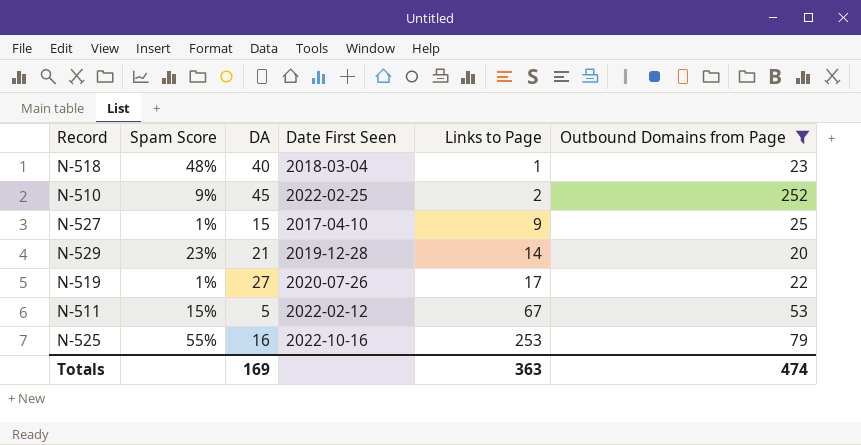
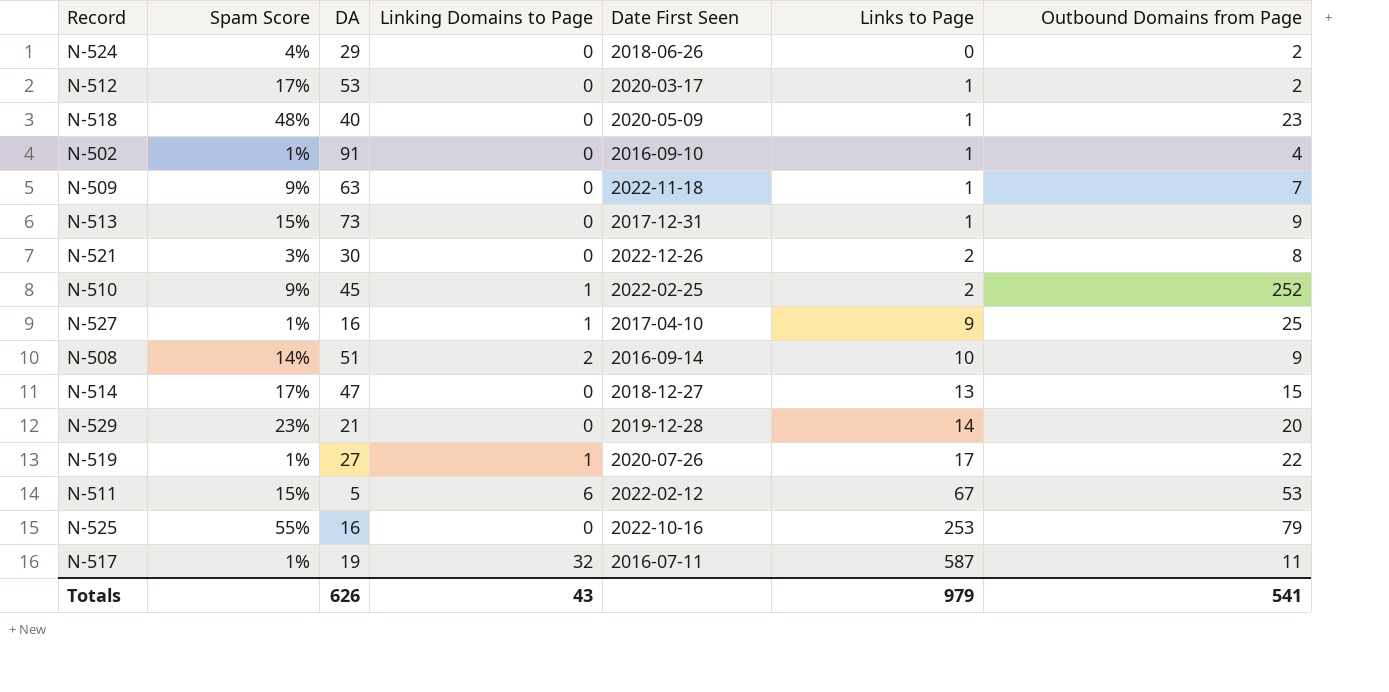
filter: Outbound Domains from Page >= 20 -> none
column Linking Domains to Page | position: none -> 4
N-518 | Date First Seen: 2018-03-04 -> 2020-05-09
N-527 | DA: 15 -> 16
Totals | DA: 169 -> 626
Totals | Links to Page: 363 -> 979
Totals | Outbound Domains from Page: 474 -> 541

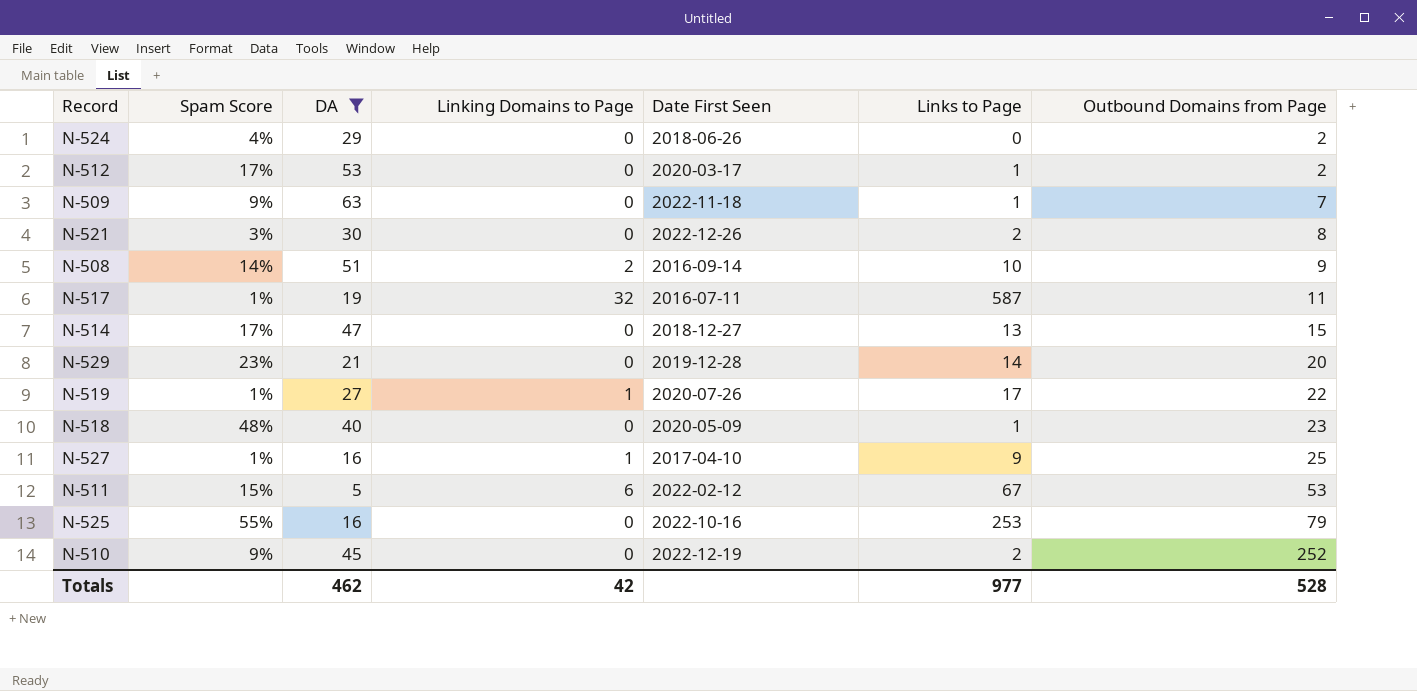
filter: none -> DA <= 63
row order: Links to Page ascending -> Outbound Domains from Page ascending
N-510 | Linking Domains to Page: 1 -> 0
N-510 | Date First Seen: 2022-02-25 -> 2022-12-19
Totals | DA: 626 -> 462
Totals | Linking Domains to Page: 43 -> 42
Totals | Links to Page: 979 -> 977
Totals | Outbound Domains from Page: 541 -> 528

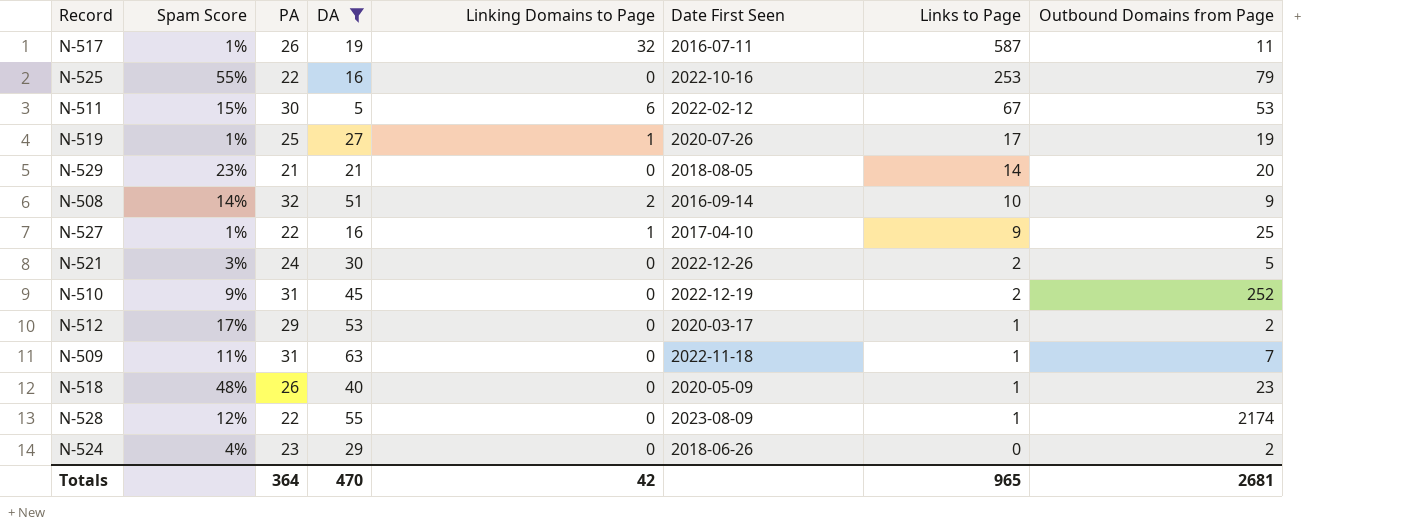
row order: Outbound Domains from Page ascending -> Links to Page descending
column PA | position: none -> 3
row N-514: 17% | 47 | 0 | 2018-12-27 | 13 | 15 -> none
N-519 | Outbound Domains from Page: 22 -> 19
N-529 | Date First Seen: 2019-12-28 -> 2018-08-05
N-521 | Outbound Domains from Page: 8 -> 5
N-509 | Spam Score: 9% -> 11%
row N-528: none -> 12% | 22 | 55 | 0 | 2023-08-09 | 1 | 2174
Totals | DA: 462 -> 470
Totals | Links to Page: 977 -> 965
Totals | Outbound Domains from Page: 528 -> 2681

